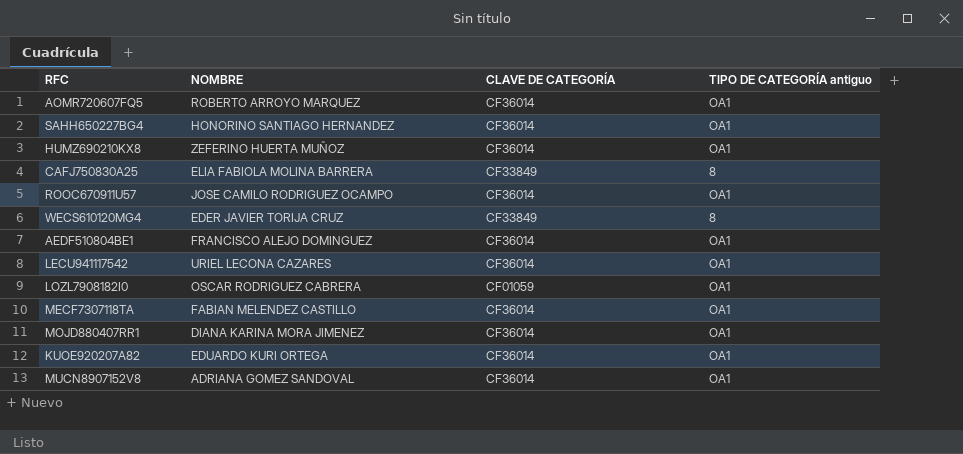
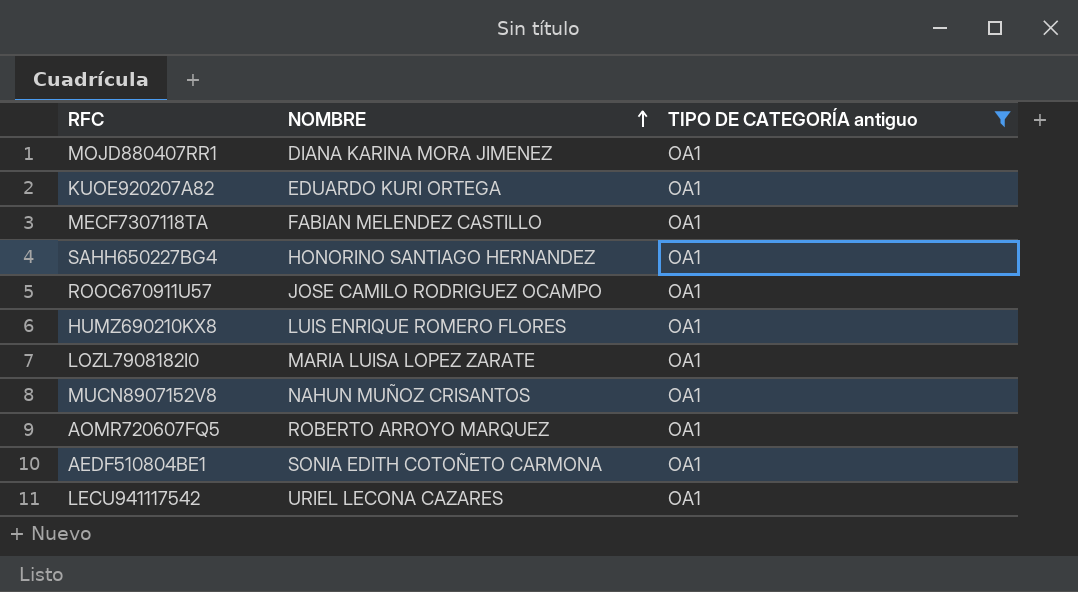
filter: none -> TIPO DE CATEGORÍA antiguo = OA1
row order: none -> NOMBRE ascending
column CLAVE DE CATEGORÍA | position: 3 -> none
HUMZ690210KX8 | NOMBRE: ZEFERINO HUERTA MUÑOZ -> LUIS ENRIQUE ROMERO FLORES
LOZL7908182I0 | NOMBRE: OSCAR RODRIGUEZ CABRERA -> MARIA LUISA LOPEZ ZARATE
MUCN8907152V8 | NOMBRE: ADRIANA GOMEZ SANDOVAL -> NAHUN MUÑOZ CRISANTOS
AEDF510804BE1 | NOMBRE: FRANCISCO ALEJO DOMINGUEZ -> SONIA EDITH COTOÑETO CARMONA

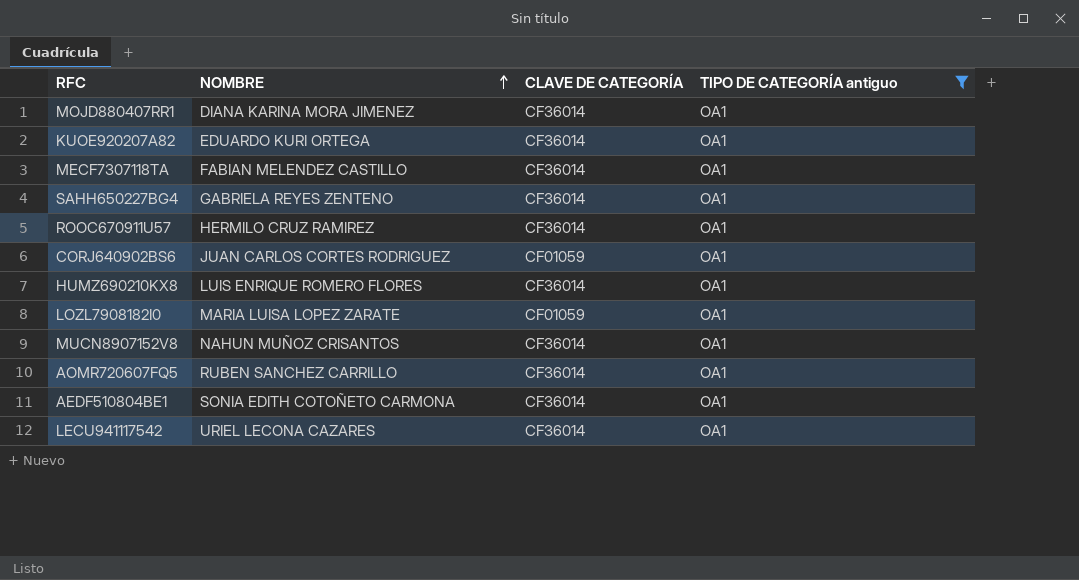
column CLAVE DE CATEGORÍA | position: none -> 3
SAHH650227BG4 | NOMBRE: HONORINO SANTIAGO HERNANDEZ -> GABRIELA REYES ZENTENO
ROOC670911U57 | NOMBRE: JOSE CAMILO RODRIGUEZ OCAMPO -> HERMILO CRUZ RAMIREZ
row CORJ640902BS6: none -> JUAN CARLOS CORTES RODRIGUEZ | CF01059 | OA1
AOMR720607FQ5 | NOMBRE: ROBERTO ARROYO MARQUEZ -> RUBEN SANCHEZ CARRILLO

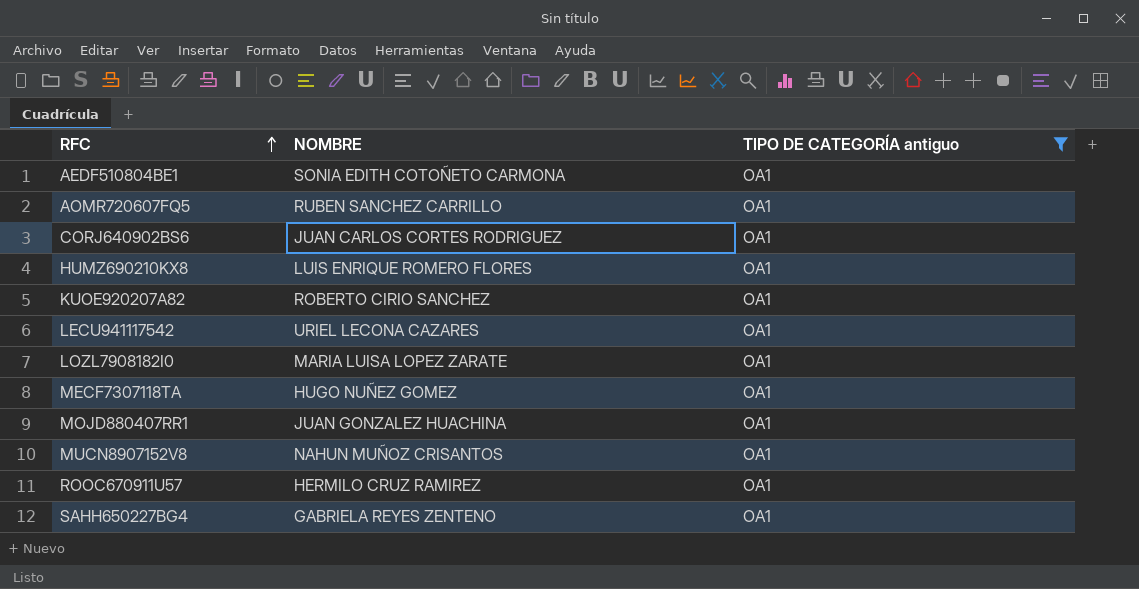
row order: NOMBRE ascending -> RFC ascending
column CLAVE DE CATEGORÍA | position: 3 -> none
KUOE920207A82 | NOMBRE: EDUARDO KURI ORTEGA -> ROBERTO CIRIO SANCHEZ
MECF7307118TA | NOMBRE: FABIAN MELENDEZ CASTILLO -> HUGO NUÑEZ GOMEZ
MOJD880407RR1 | NOMBRE: DIANA KARINA MORA JIMENEZ -> JUAN GONZALEZ HUACHINA

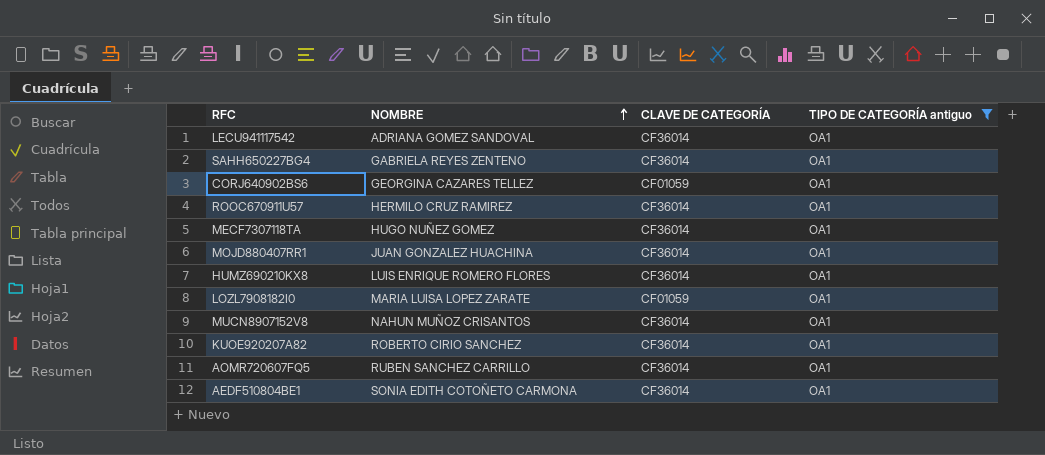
row order: RFC ascending -> NOMBRE ascending
column CLAVE DE CATEGORÍA | position: none -> 3
LECU941117542 | NOMBRE: URIEL LECONA CAZARES -> ADRIANA GOMEZ SANDOVAL
CORJ640902BS6 | NOMBRE: JUAN CARLOS CORTES RODRIGUEZ -> GEORGINA CAZARES TELLEZ

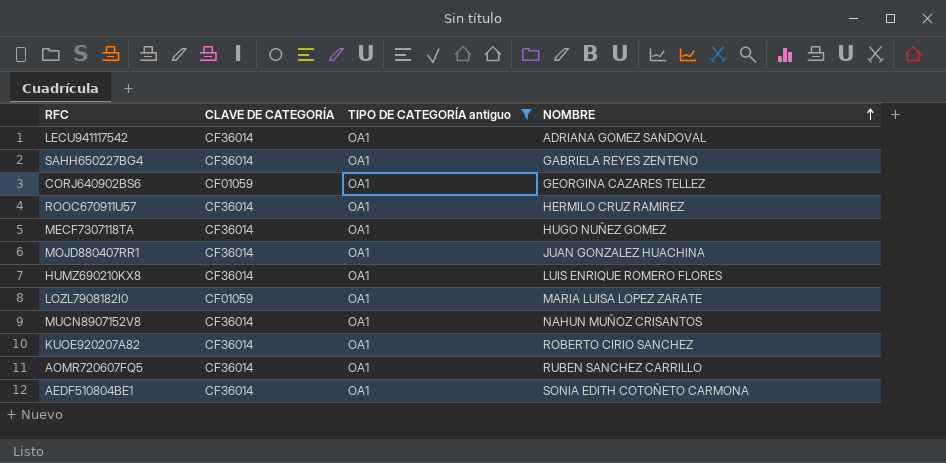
column NOMBRE | position: 2 -> 4

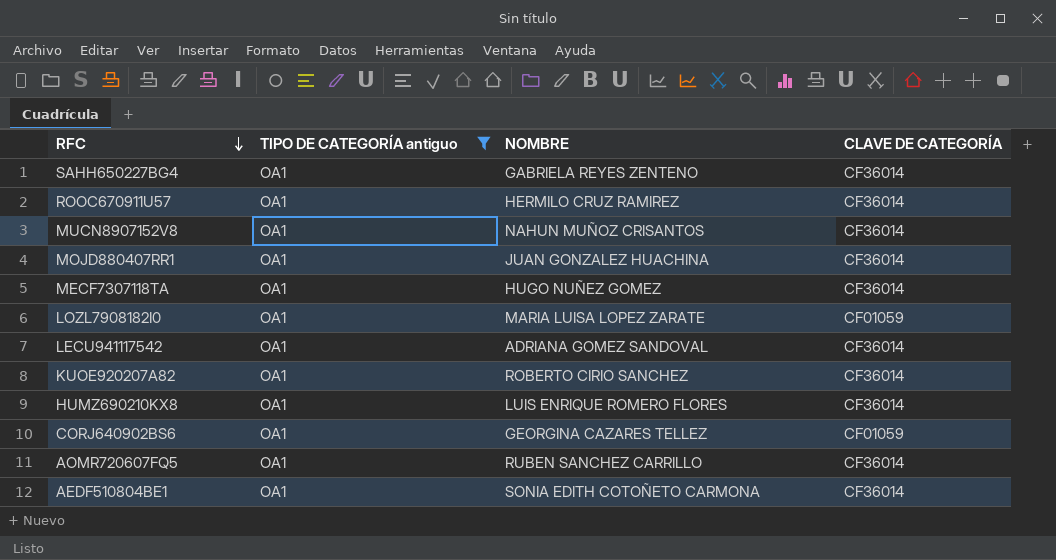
row order: NOMBRE ascending -> RFC descending
column CLAVE DE CATEGORÍA | position: 2 -> 4

